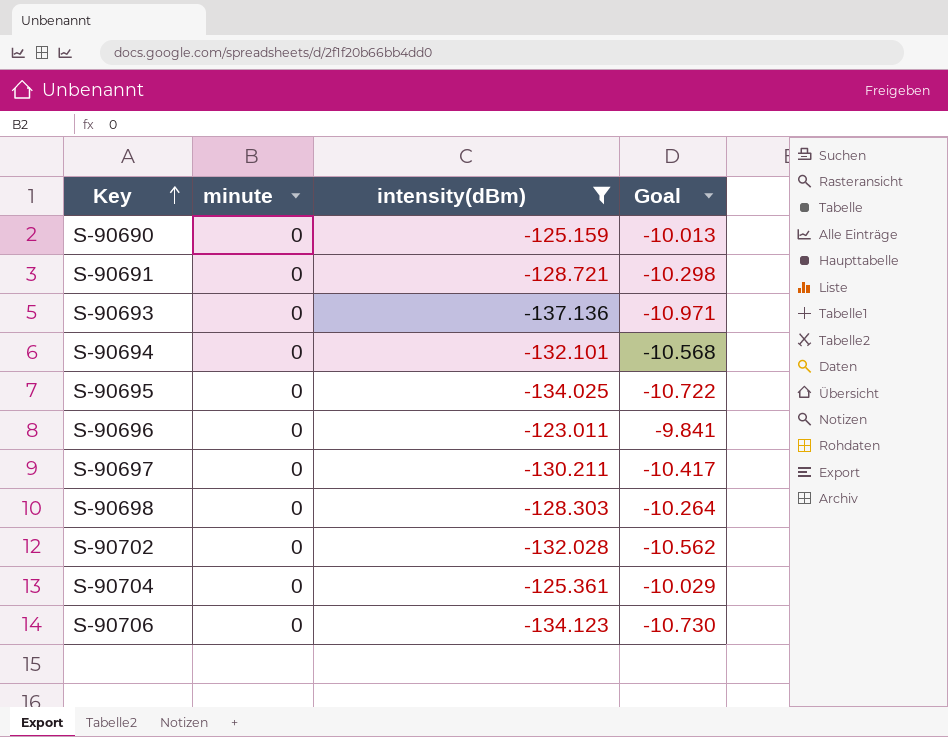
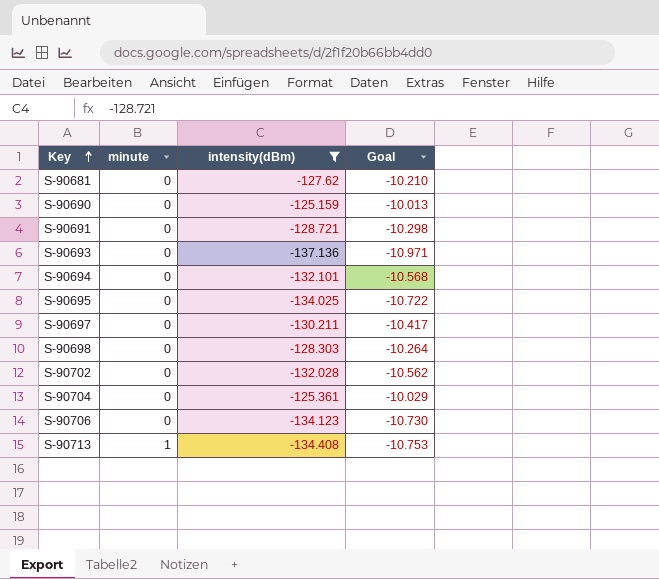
row S-90696: 0 | -123.011 | -9.841 -> none
row S-90681: none -> 0 | -127.62 | -10.210
row S-90713: none -> 1 | -134.408 | -10.753

